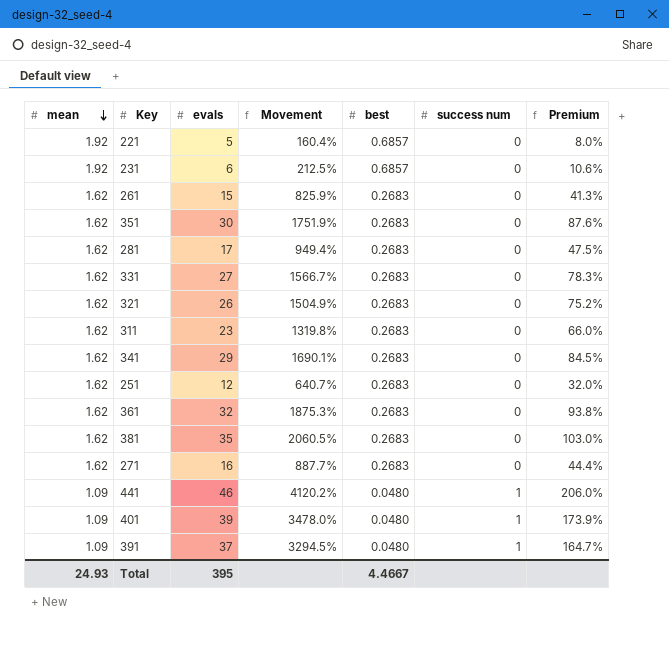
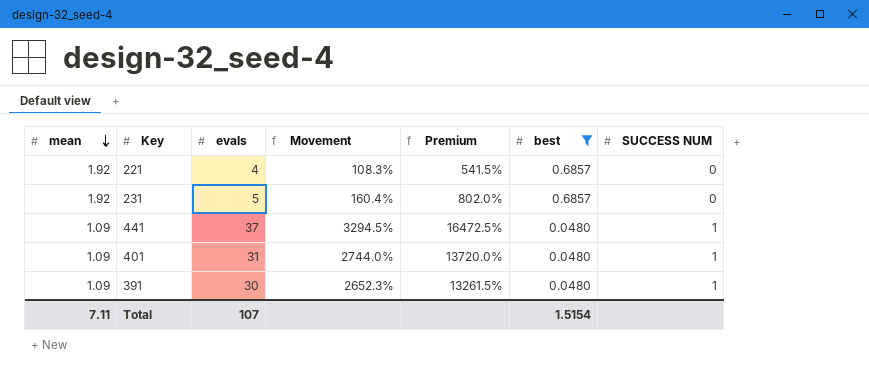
filter: none -> best != 0.2683
column Premium | formula: [Movement] * 0.05 -> [Movement] * 5
column Premium | position: 7 -> 5
column name: success num -> SUCCESS NUM
221 | evals: 5 -> 4
221 | Movement: 160.4% -> 108.3%
231 | evals: 6 -> 5
231 | Movement: 212.5% -> 160.4%
441 | evals: 46 -> 37
441 | Movement: 4120.2% -> 3294.5%
401 | evals: 39 -> 31
401 | Movement: 3478.0% -> 2744.0%
391 | evals: 37 -> 30
391 | Movement: 3294.5% -> 2652.3%
Total | mean: 24.93 -> 7.11
Total | evals: 395 -> 107
Total | best: 4.4667 -> 1.5154

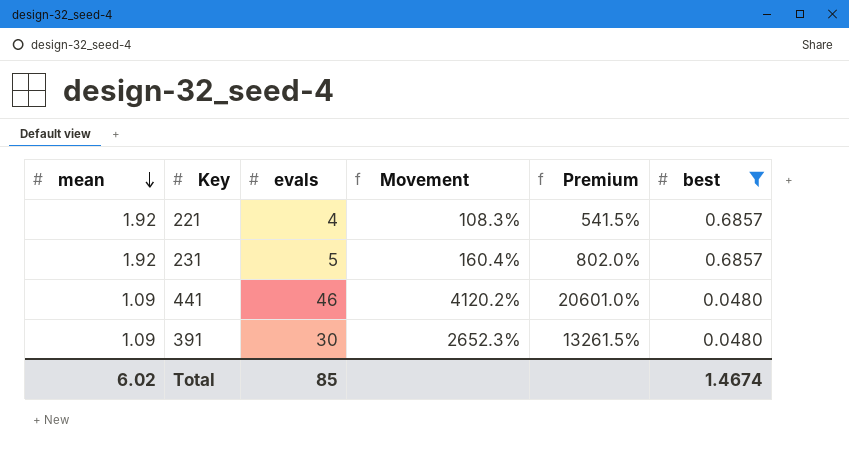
column SUCCESS NUM | position: 7 -> none
row 401: 1.09 | 31 | 2744.0% | 13720.0% | 0.0480 | 1 -> none
441 | evals: 37 -> 46
441 | Movement: 3294.5% -> 4120.2%
441 | Premium: 16472.5% -> 20601.0%
Total | mean: 7.11 -> 6.02
Total | evals: 107 -> 85
Total | best: 1.5154 -> 1.4674

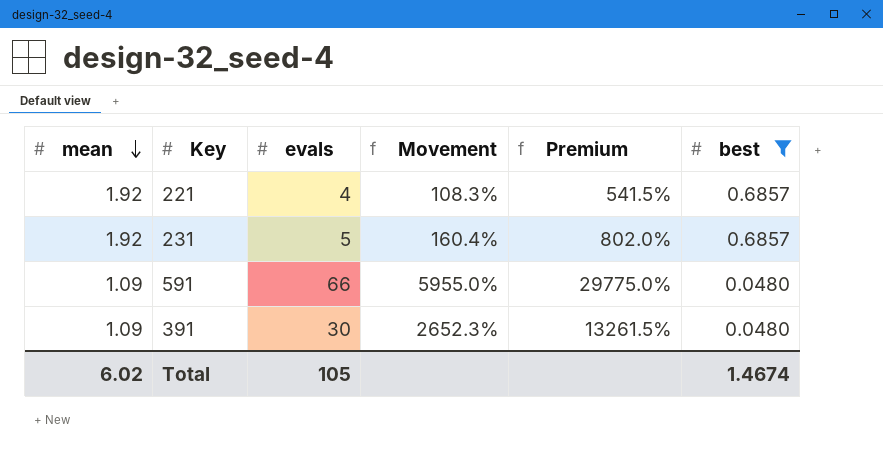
row 441: 1.09 | 46 | 4120.2% | 20601.0% | 0.0480 -> none
row 591: none -> 1.09 | 66 | 5955.0% | 29775.0% | 0.0480
Total | evals: 85 -> 105

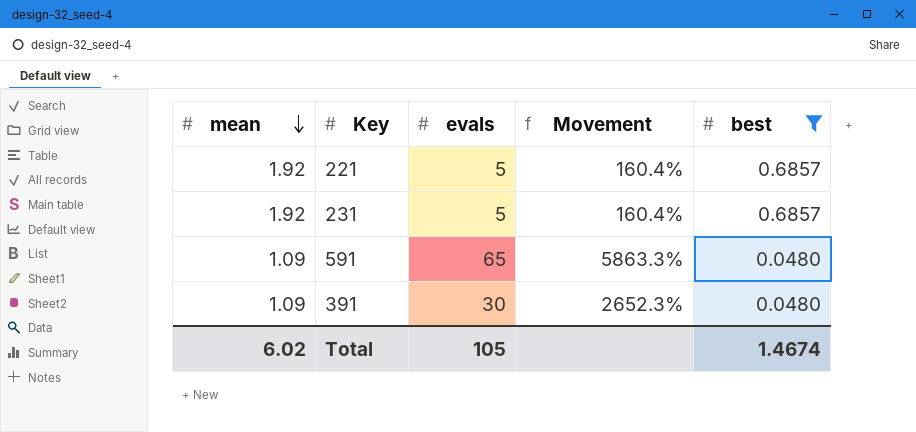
column Premium | formula: [Movement] * 5 -> none
221 | evals: 4 -> 5
221 | Movement: 108.3% -> 160.4%
591 | evals: 66 -> 65
591 | Movement: 5955.0% -> 5863.3%

